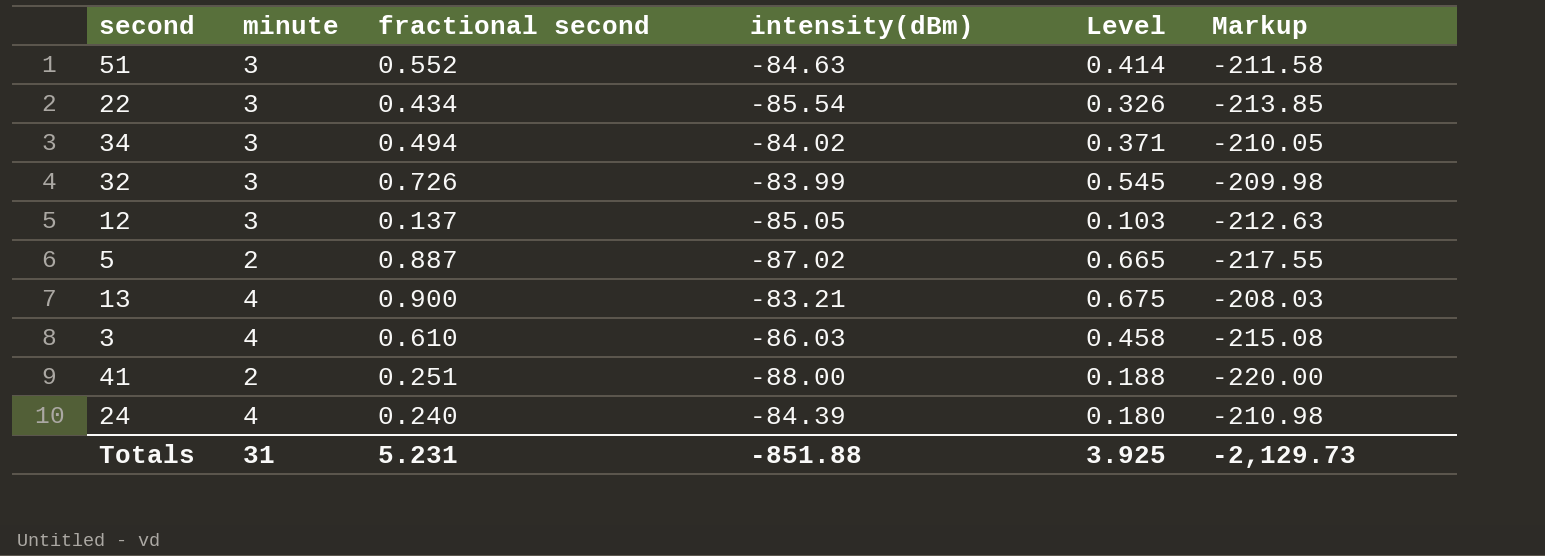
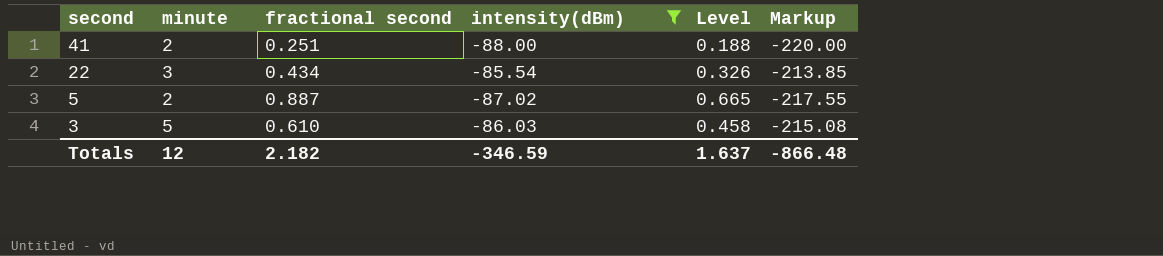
filter: none -> intensity(dBm) <= -85.54
row order: none -> second descending
3 | minute: 4 -> 5
Totals | minute: 31 -> 12
Totals | fractional second: 5.231 -> 2.182
Totals | intensity(dBm): -851.88 -> -346.59
Totals | Level: 3.925 -> 1.637
Totals | Markup: -2,129.73 -> -866.48

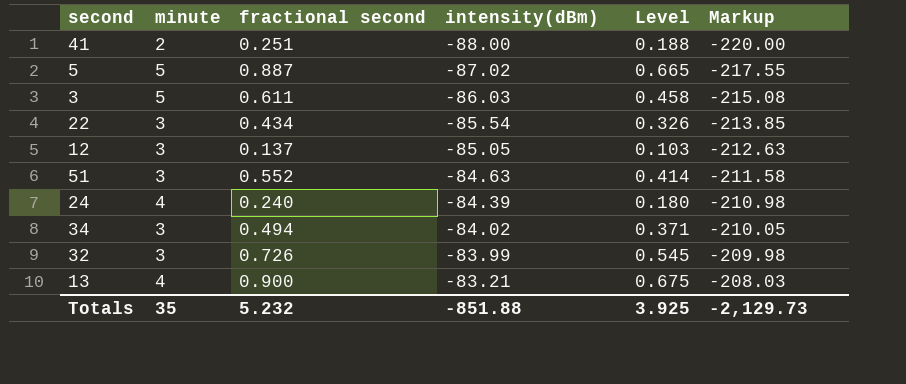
filter: intensity(dBm) <= -85.54 -> none
row order: second descending -> intensity(dBm) ascending
5 | minute: 2 -> 5
3 | fractional second: 0.610 -> 0.611
Totals | minute: 12 -> 35
Totals | fractional second: 2.182 -> 5.232
Totals | intensity(dBm): -346.59 -> -851.88
Totals | Level: 1.637 -> 3.925
Totals | Markup: -866.48 -> -2,129.73

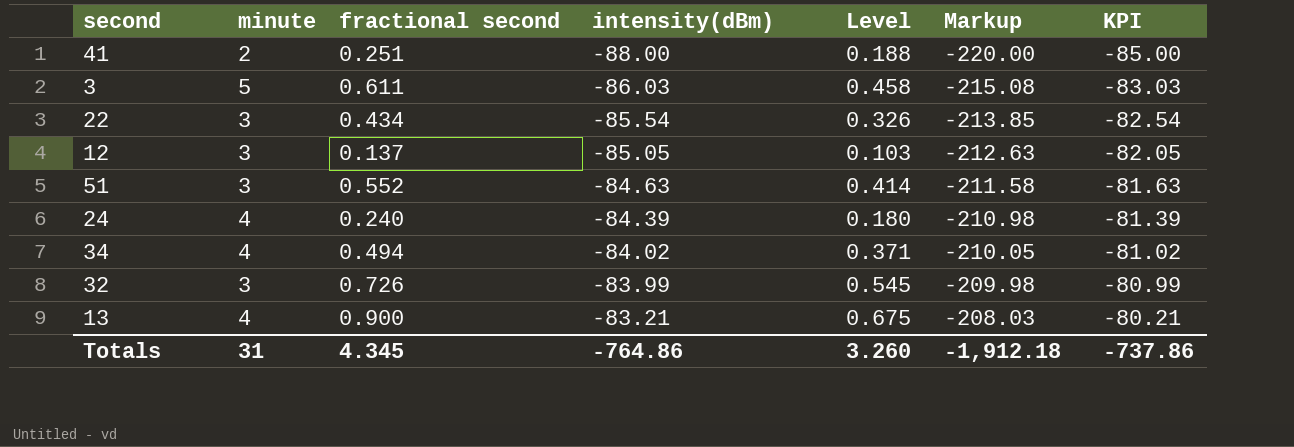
column KPI | formula: none -> [intensity(dBm)] + 3
row 5: 5 | 0.887 | -87.02 | 0.665 | -217.55 -> none
34 | minute: 3 -> 4
Totals | minute: 35 -> 31
Totals | fractional second: 5.232 -> 4.345
Totals | intensity(dBm): -851.88 -> -764.86
Totals | Level: 3.925 -> 3.260
Totals | Markup: -2,129.73 -> -1,912.18

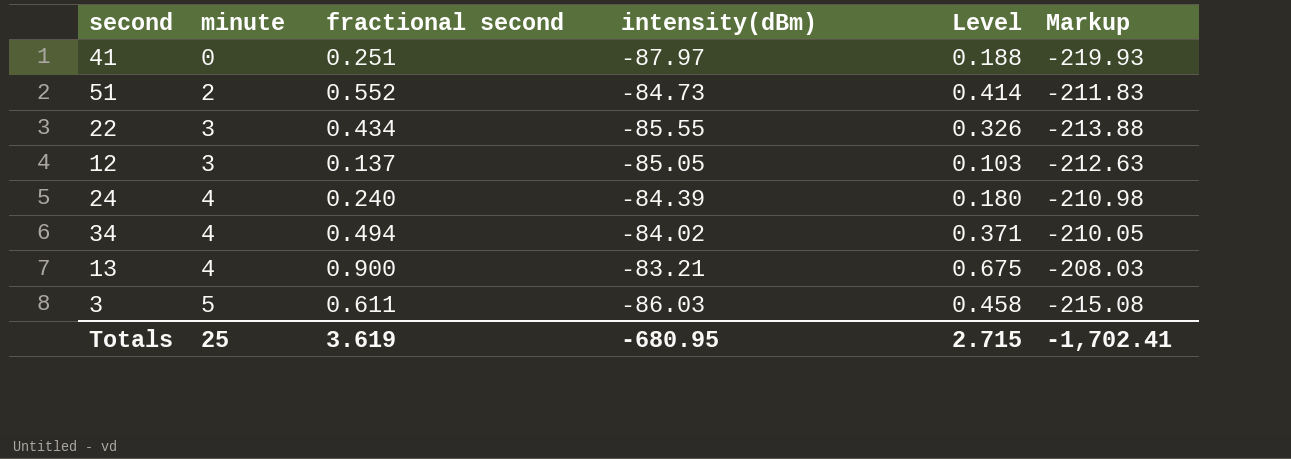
row order: intensity(dBm) ascending -> minute ascending
column KPI | formula: [intensity(dBm)] + 3 -> none
row 32: 3 | 0.726 | -83.99 | 0.545 | -209.98 | -80.99 -> none
41 | minute: 2 -> 0
41 | intensity(dBm): -88.00 -> -87.97
41 | Markup: -220.00 -> -219.93
51 | minute: 3 -> 2
51 | intensity(dBm): -84.63 -> -84.73
51 | Markup: -211.58 -> -211.83
22 | intensity(dBm): -85.54 -> -85.55
22 | Markup: -213.85 -> -213.88
Totals | minute: 31 -> 25
Totals | fractional second: 4.345 -> 3.619
Totals | intensity(dBm): -764.86 -> -680.95
Totals | Level: 3.260 -> 2.715
Totals | Markup: -1,912.18 -> -1,702.41

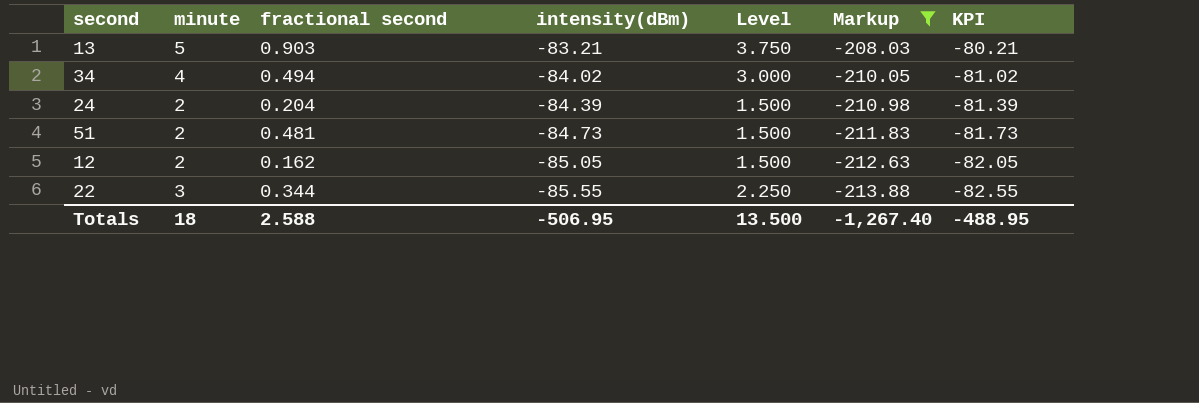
filter: none -> Markup >= -213.88
row order: minute ascending -> intensity(dBm) descending
column Level | formula: [fractional second] * 0.75 -> [minute] * 0.75
column KPI | formula: none -> [intensity(dBm)] + 3
13 | minute: 4 -> 5
13 | fractional second: 0.900 -> 0.903
24 | minute: 4 -> 2
24 | fractional second: 0.240 -> 0.204
51 | fractional second: 0.552 -> 0.481
12 | minute: 3 -> 2
12 | fractional second: 0.137 -> 0.162
22 | fractional second: 0.434 -> 0.344
Totals | minute: 25 -> 18
Totals | fractional second: 3.619 -> 2.588
Totals | intensity(dBm): -680.95 -> -506.95
Totals | Level: 2.715 -> 13.500
Totals | Markup: -1,702.41 -> -1,267.40

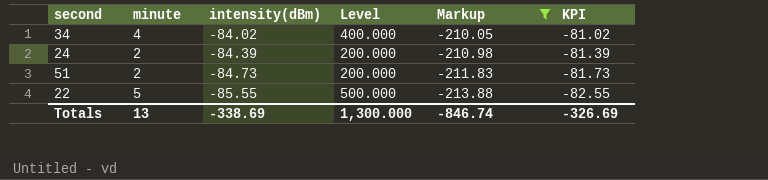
column fractional second | position: 3 -> none
column Level | formula: [minute] * 0.75 -> [minute] * 100
row 13: 5 | 0.903 | -83.21 | 3.750 | -208.03 | -80.21 -> none
row 12: 2 | 0.162 | -85.05 | 1.500 | -212.63 | -82.05 -> none
22 | minute: 3 -> 5
Totals | minute: 18 -> 13
Totals | intensity(dBm): -506.95 -> -338.69
Totals | Level: 13.500 -> 1,300.000
Totals | Markup: -1,267.40 -> -846.74
Totals | KPI: -488.95 -> -326.69

